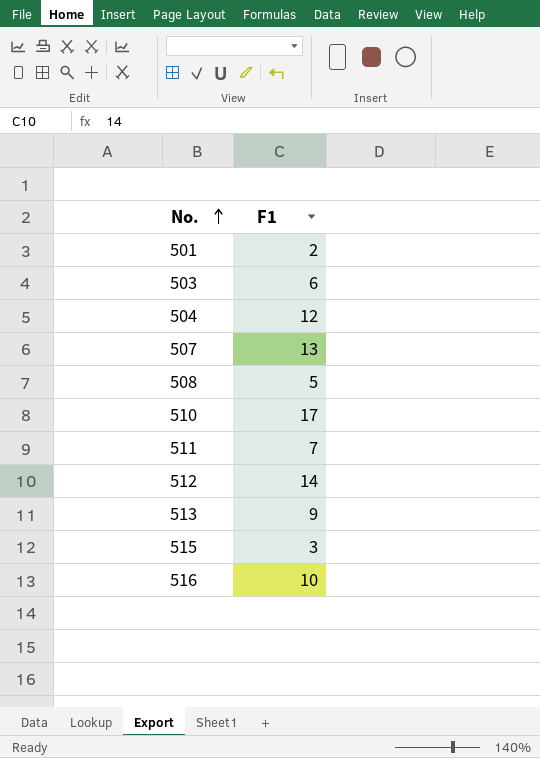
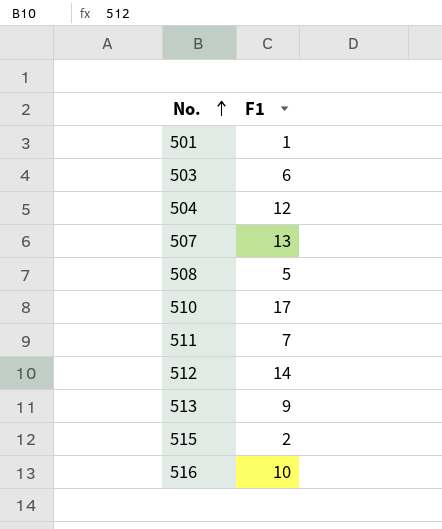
501 | F1: 2 -> 1
515 | F1: 3 -> 2

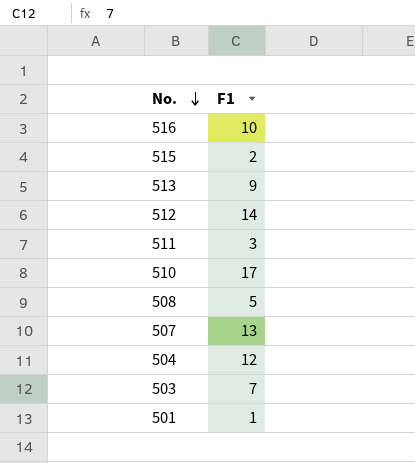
row order: No. ascending -> No. descending
511 | F1: 7 -> 3
503 | F1: 6 -> 7

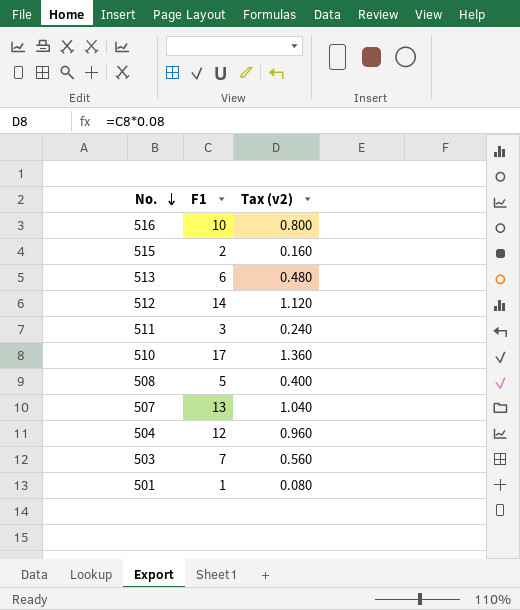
column Tax (v2) | formula: none -> [F1] * 0.08
513 | F1: 9 -> 6

